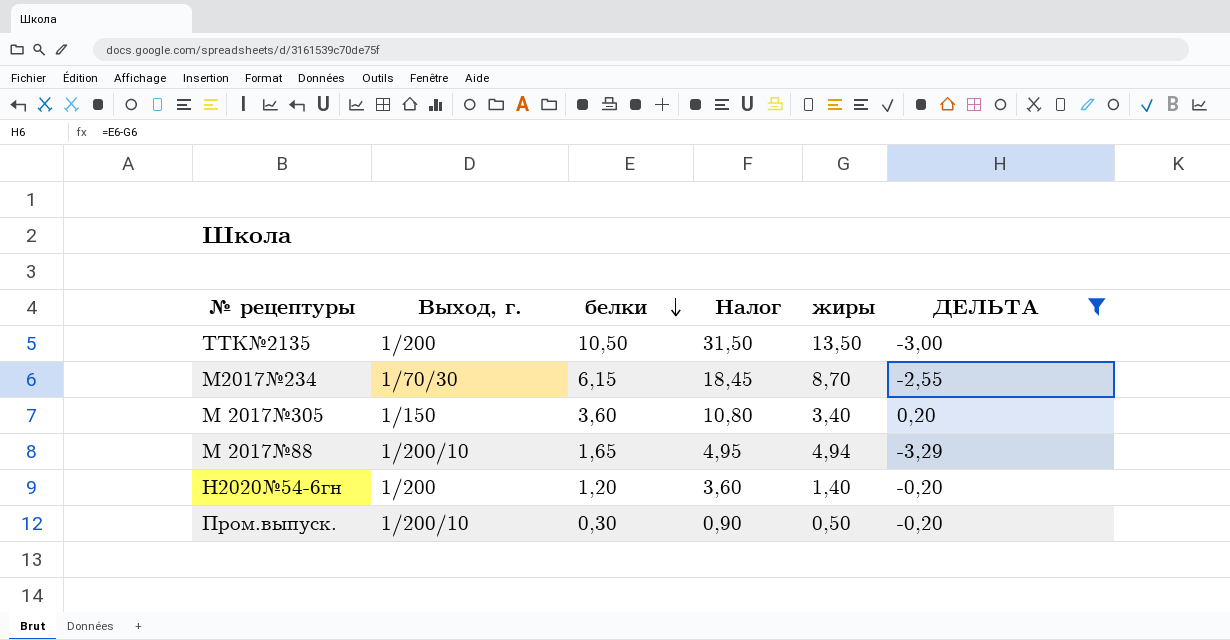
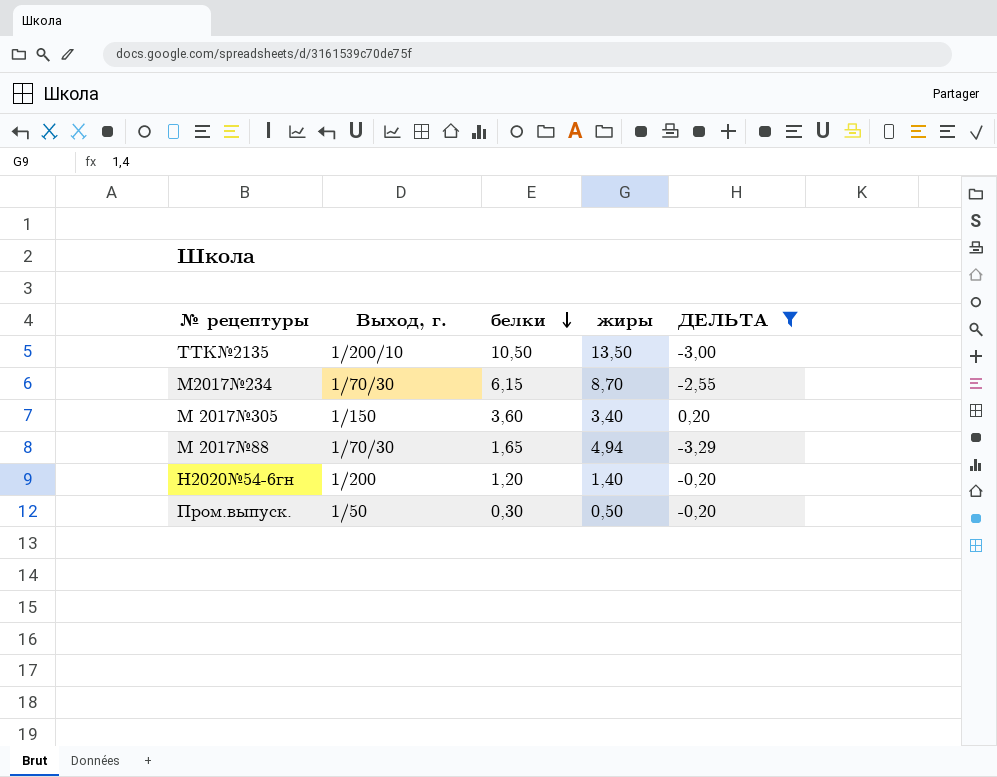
column Налог | formula: [белки] * 3 -> none
ТТК№2135 | Выход, г.: 1/200 -> 1/200/10
М 2017№88 | Выход, г.: 1/200/10 -> 1/70/30
Пром.выпуск. | Выход, г.: 1/200/10 -> 1/50

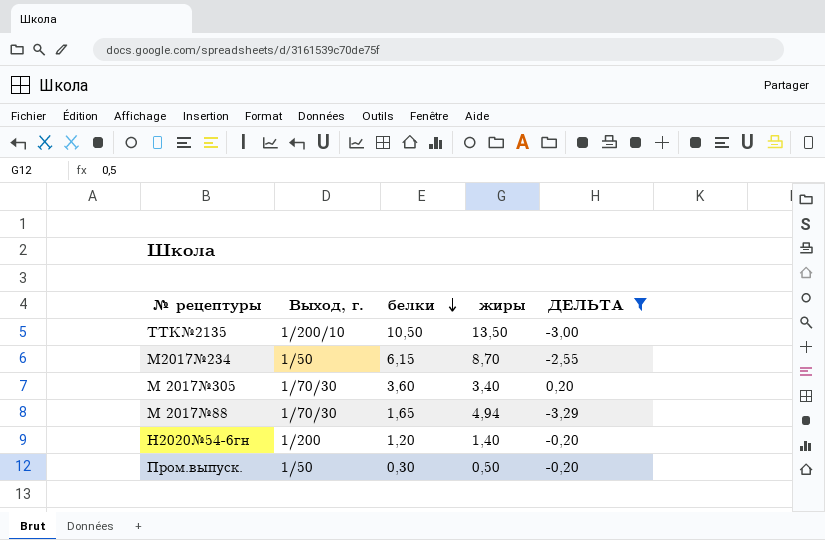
М2017№234 | Выход, г.: 1/70/30 -> 1/50
М 2017№305 | Выход, г.: 1/150 -> 1/70/30

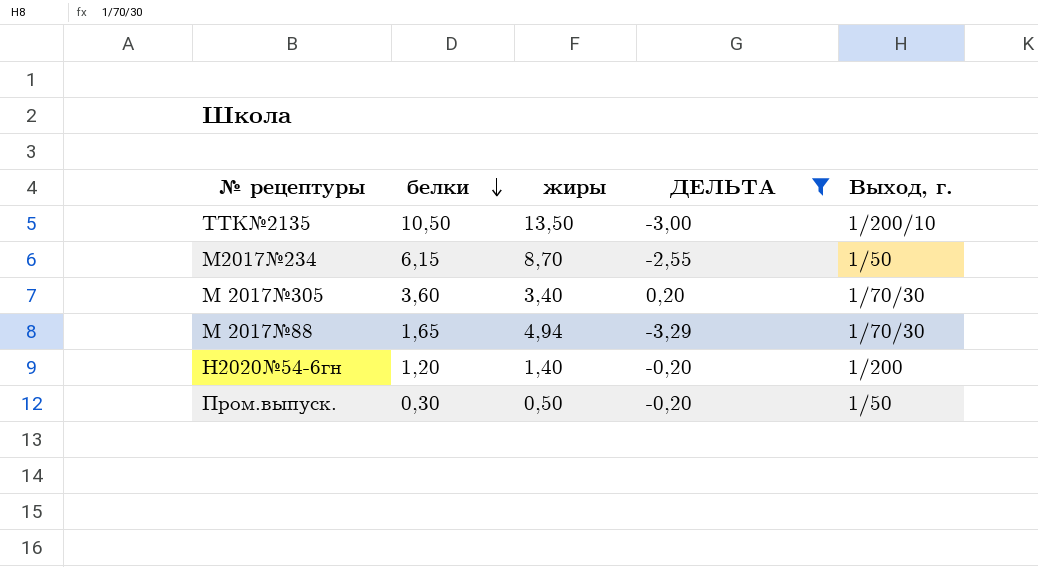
column Выход, г. | position: 2 -> 5

